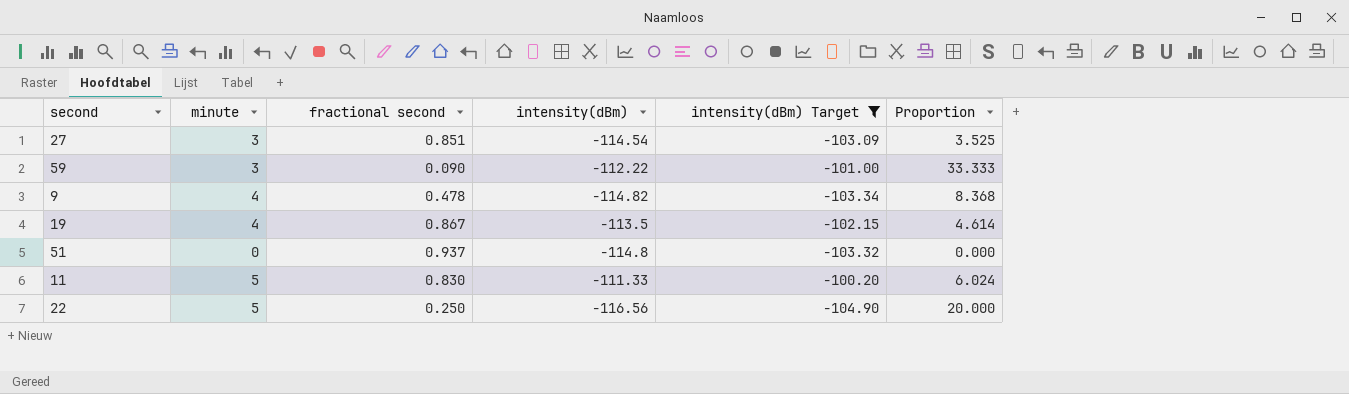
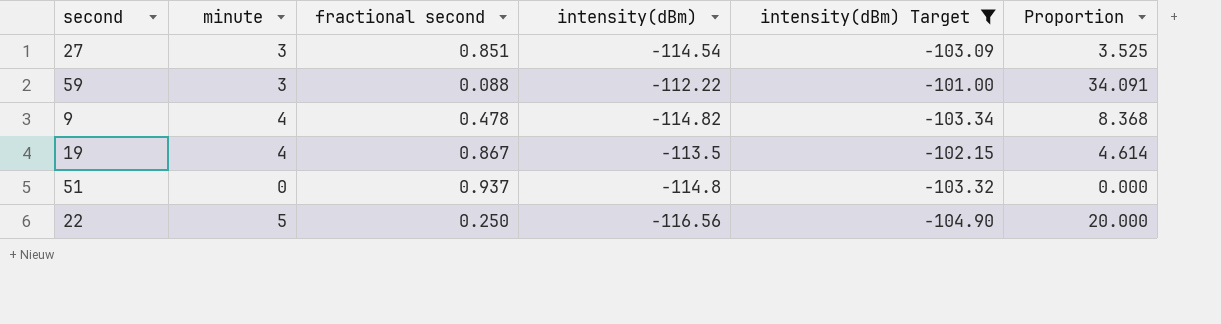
row 11: 5 | 0.830 | -111.33 | -100.20 | 6.024 -> none
59 | fractional second: 0.090 -> 0.088
59 | Proportion: 33.333 -> 34.091

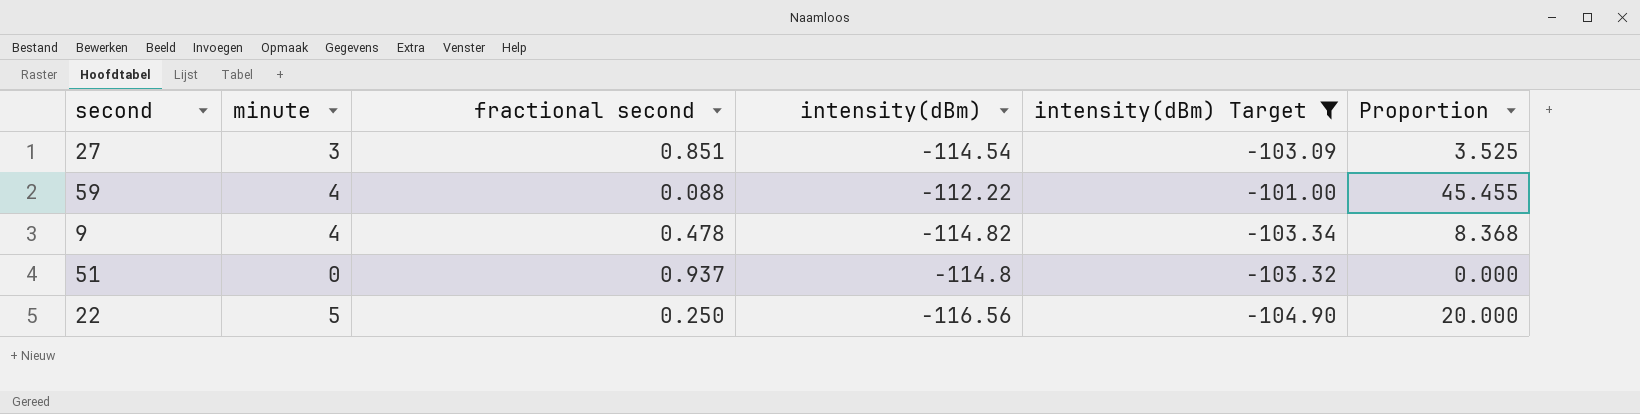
row 19: 4 | 0.867 | -113.5 | -102.15 | 4.614 -> none
59 | minute: 3 -> 4
59 | Proportion: 34.091 -> 45.455

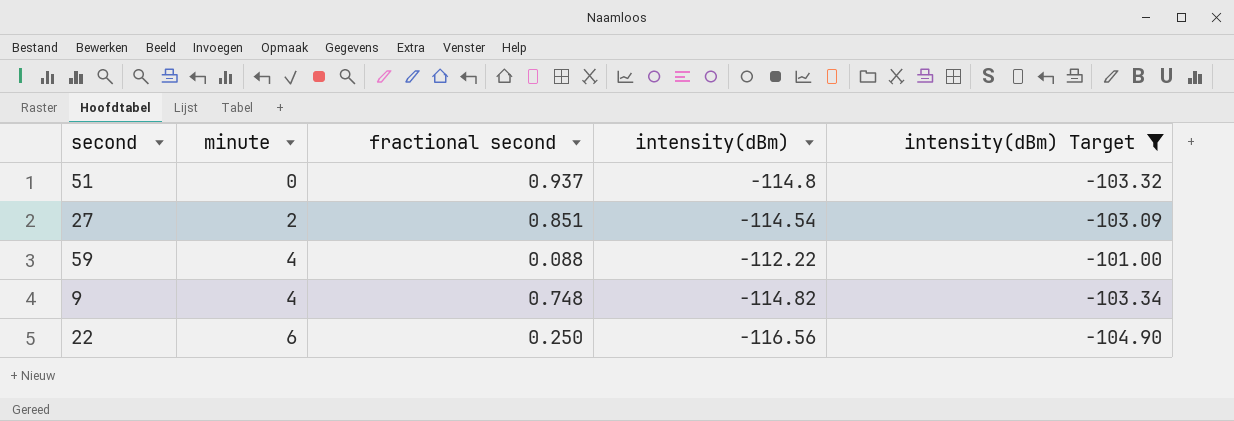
row order: none -> minute ascending
column Proportion | formula: [minute] / [fractional second] -> none
27 | minute: 3 -> 2
9 | fractional second: 0.478 -> 0.748
22 | minute: 5 -> 6

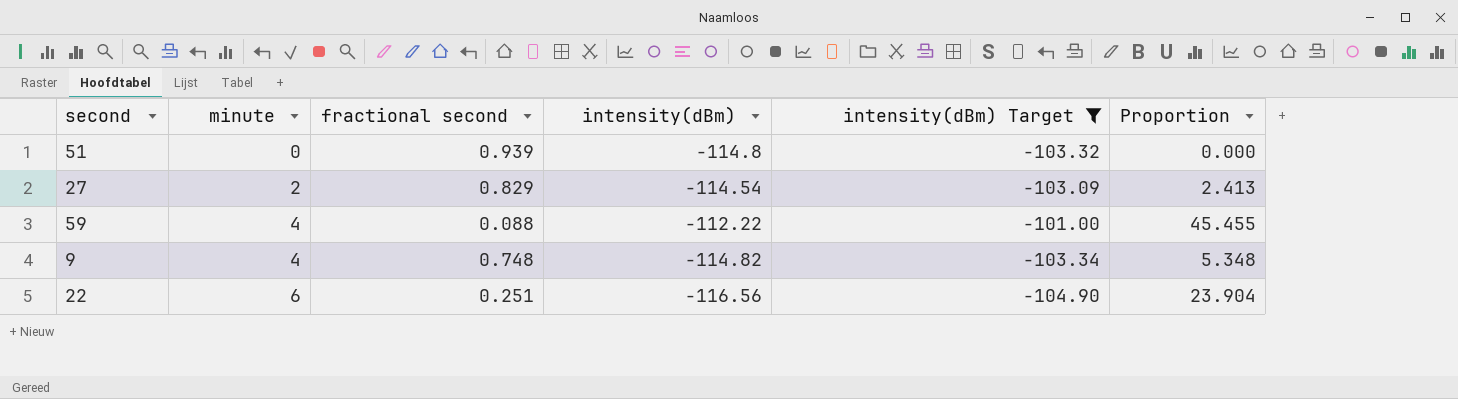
column Proportion | formula: none -> [minute] / [fractional second]
51 | fractional second: 0.937 -> 0.939
27 | fractional second: 0.851 -> 0.829
22 | fractional second: 0.250 -> 0.251

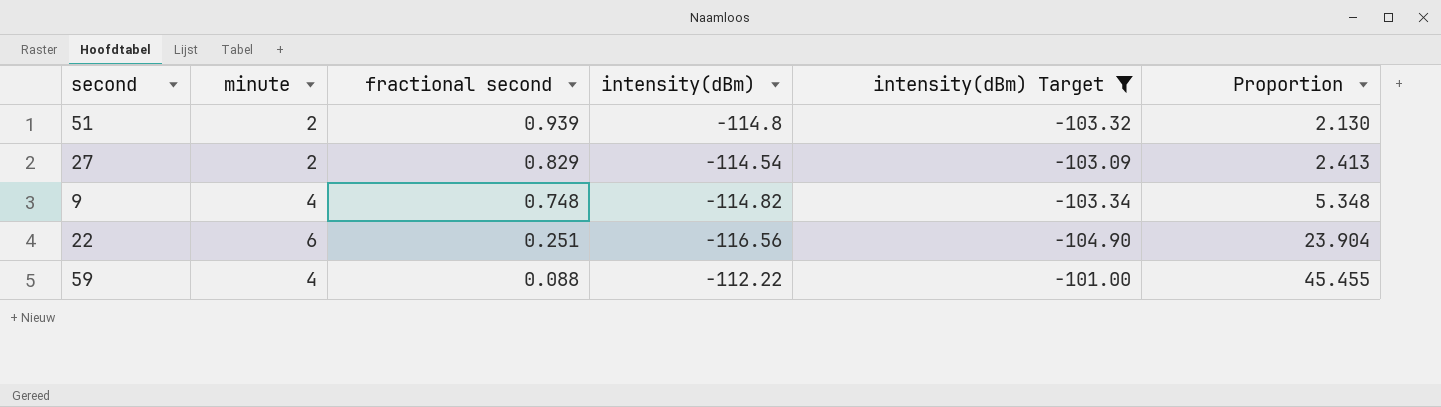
row order: minute ascending -> fractional second descending
51 | minute: 0 -> 2
51 | Proportion: 0.000 -> 2.130

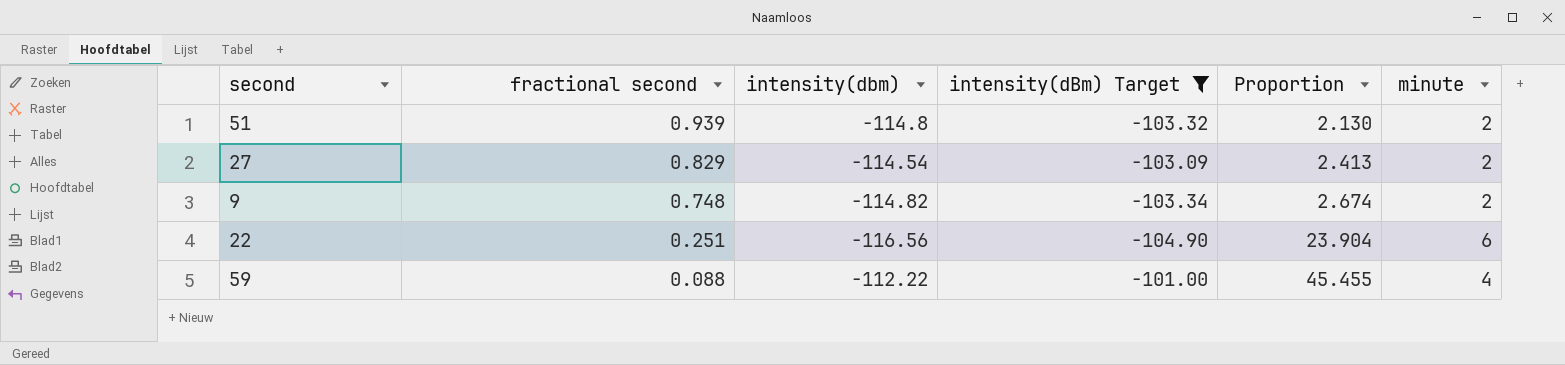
column name: intensity(dBm) -> intensity(dbm)
column minute | position: 2 -> 6
9 | Proportion: 5.348 -> 2.674
9 | minute: 4 -> 2

